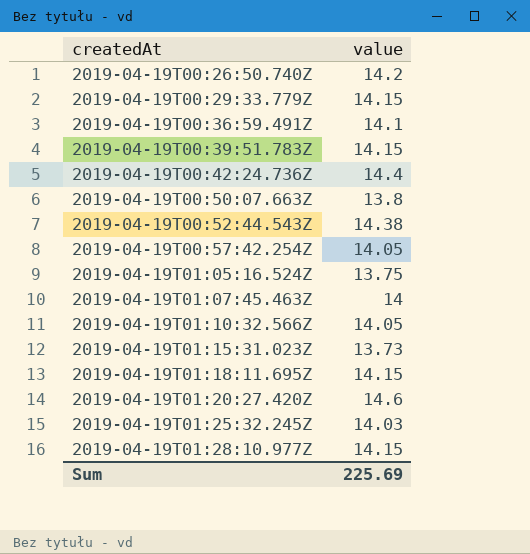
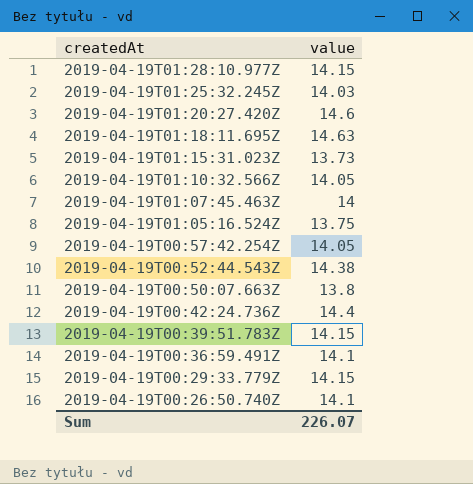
row order: createdAt ascending -> createdAt descending
2019-04-19T01:18:11.695Z | value: 14.15 -> 14.63
2019-04-19T00:26:50.740Z | value: 14.2 -> 14.1
Sum | value: 225.69 -> 226.07

